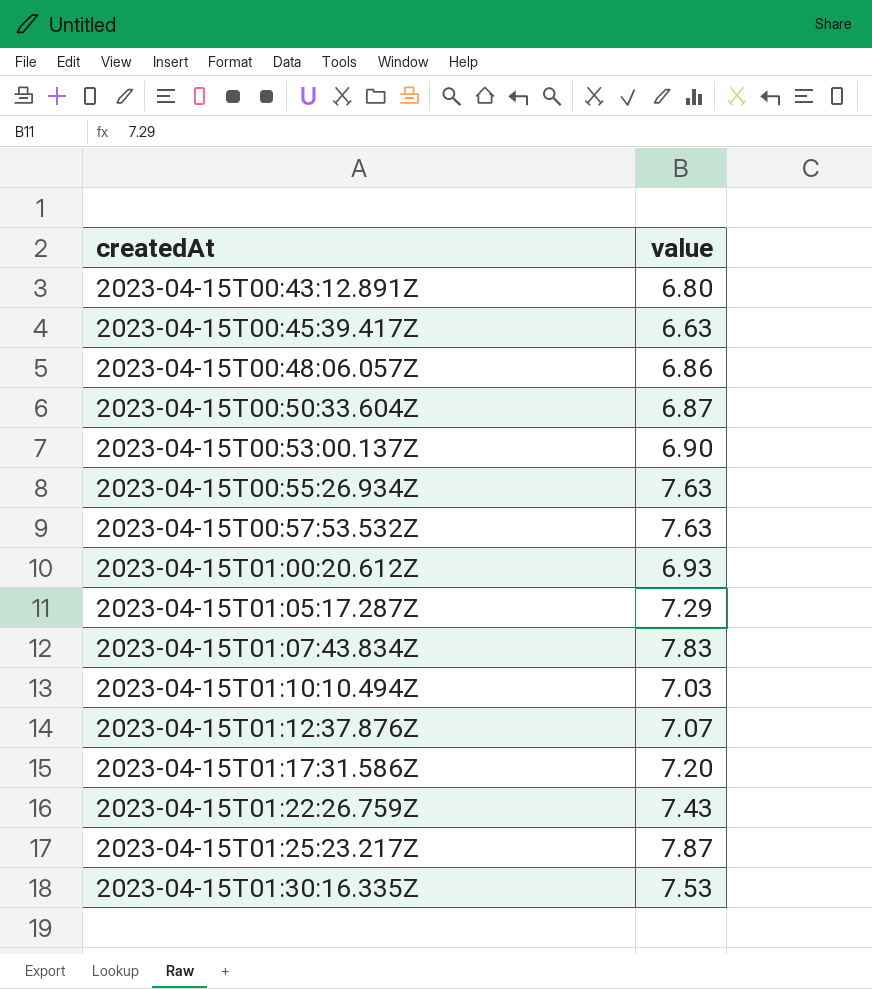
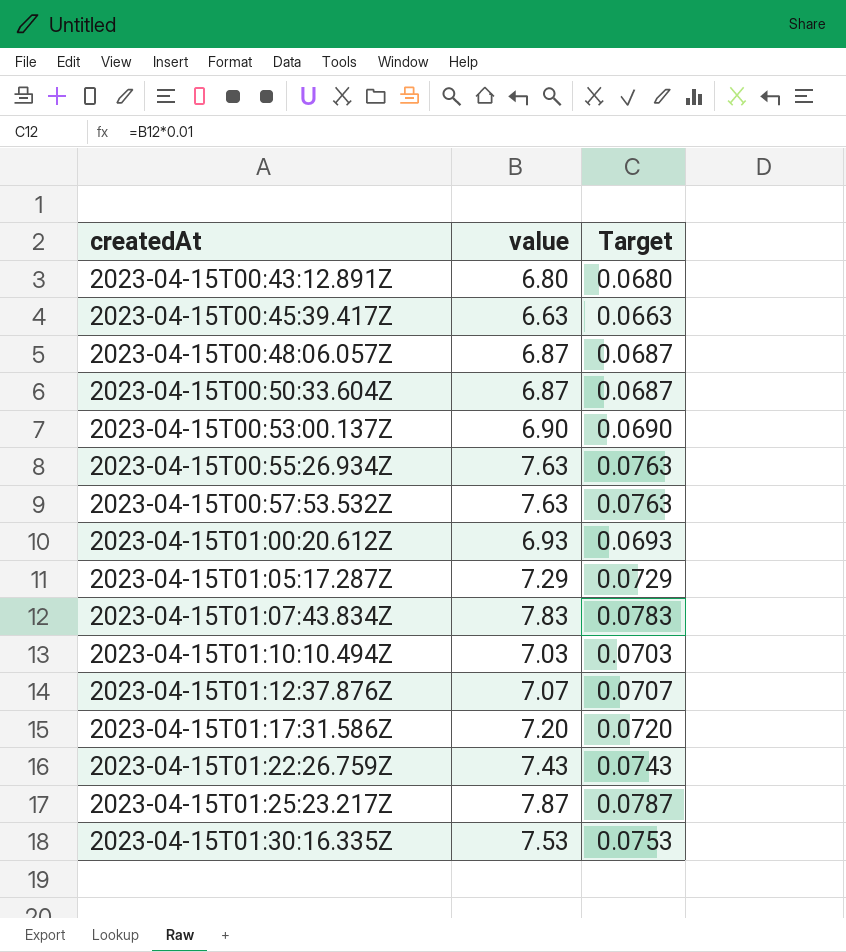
column Target | formula: none -> [value] * 0.01
2023-04-15T00:48:06.057Z | value: 6.86 -> 6.87

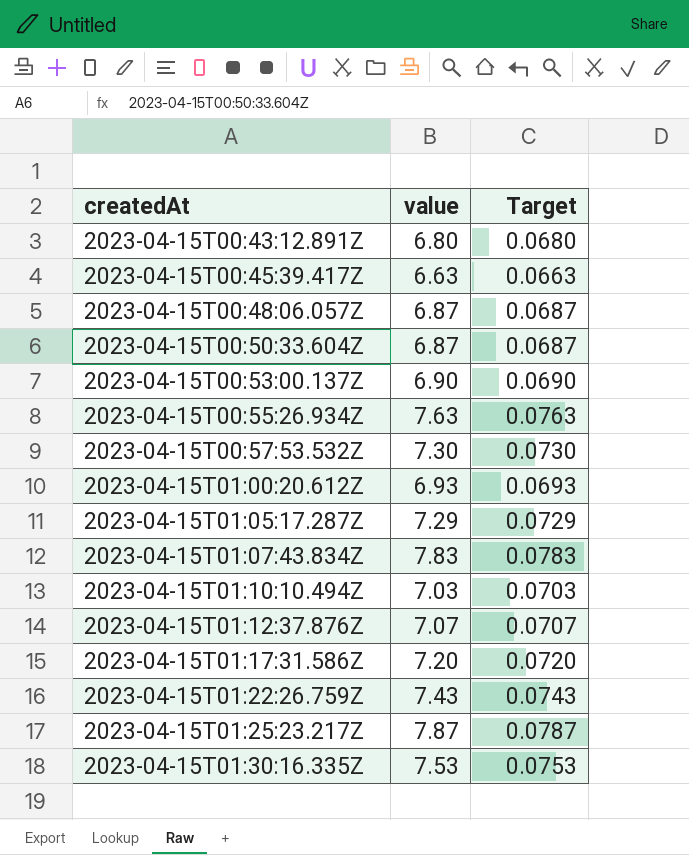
2023-04-15T00:57:53.532Z | value: 7.63 -> 7.30
2023-04-15T00:57:53.532Z | Target: 0.0763 -> 0.0730

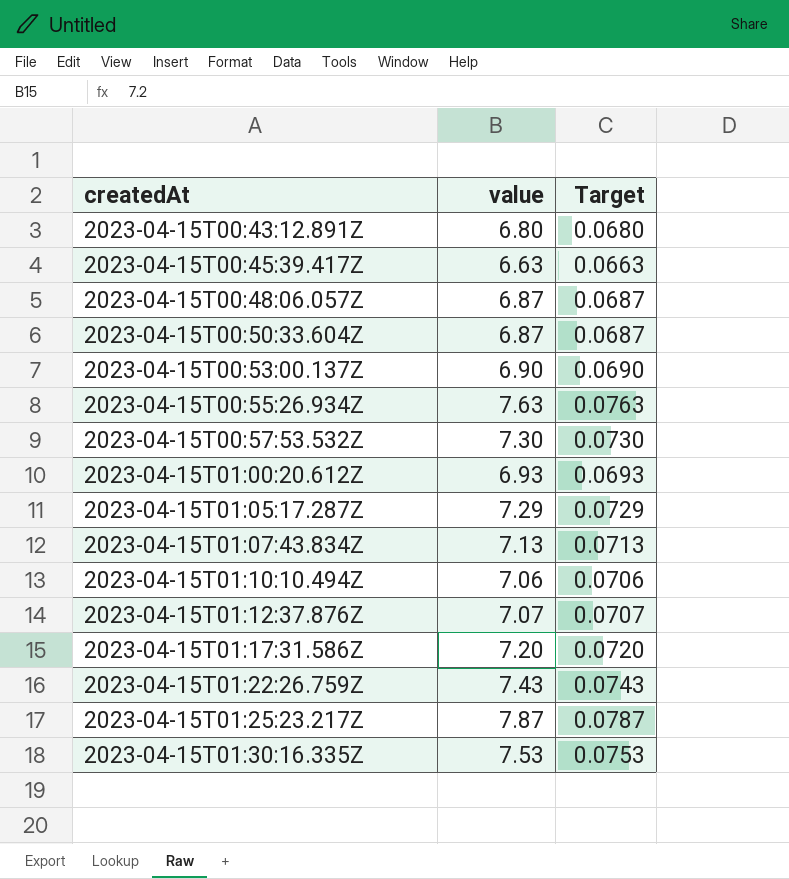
2023-04-15T01:07:43.834Z | value: 7.83 -> 7.13
2023-04-15T01:07:43.834Z | Target: 0.0783 -> 0.0713
2023-04-15T01:10:10.494Z | value: 7.03 -> 7.06
2023-04-15T01:10:10.494Z | Target: 0.0703 -> 0.0706

